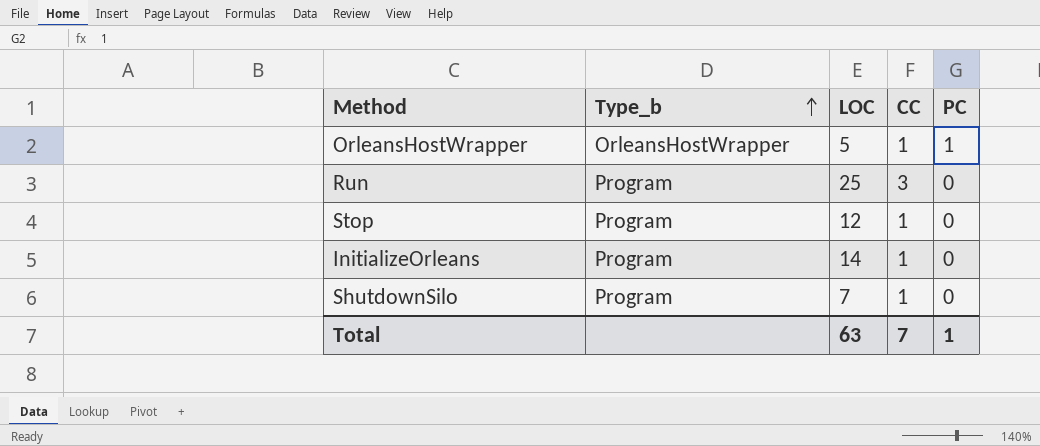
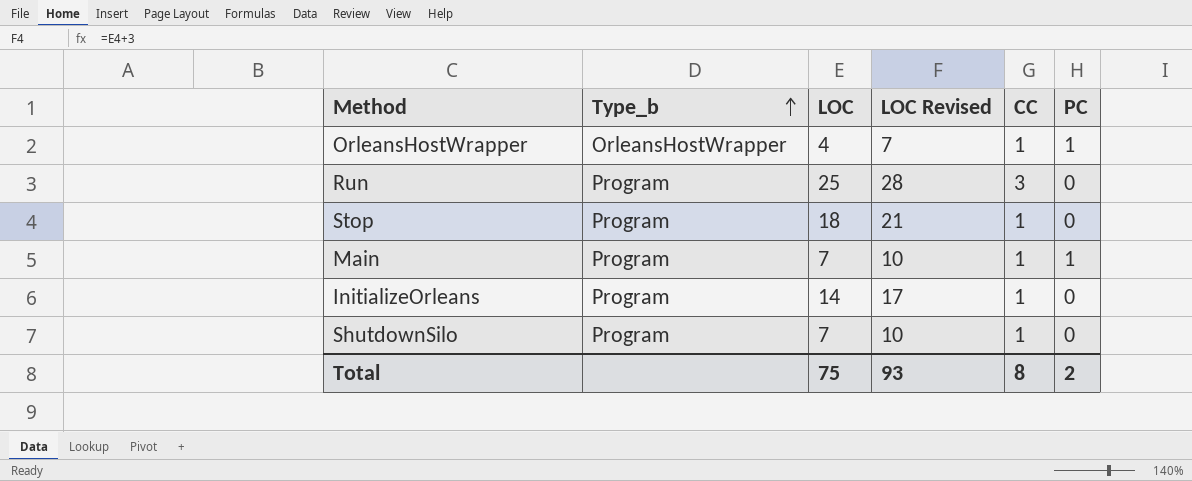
column LOC Revised | formula: none -> [LOC] + 3
OrleansHostWrapper | LOC: 5 -> 4
Stop | LOC: 12 -> 18
row Main: none -> Program | 7 | 10 | 1 | 1
Total | LOC: 63 -> 75
Total | CC: 7 -> 8
Total | PC: 1 -> 2

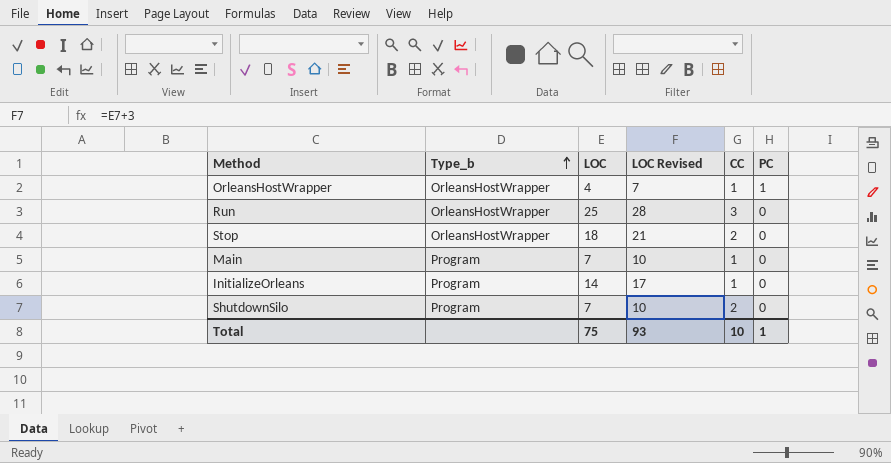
Run | Type_b: Program -> OrleansHostWrapper
Stop | Type_b: Program -> OrleansHostWrapper
Stop | CC: 1 -> 2
Main | PC: 1 -> 0
ShutdownSilo | CC: 1 -> 2
Total | CC: 8 -> 10
Total | PC: 2 -> 1

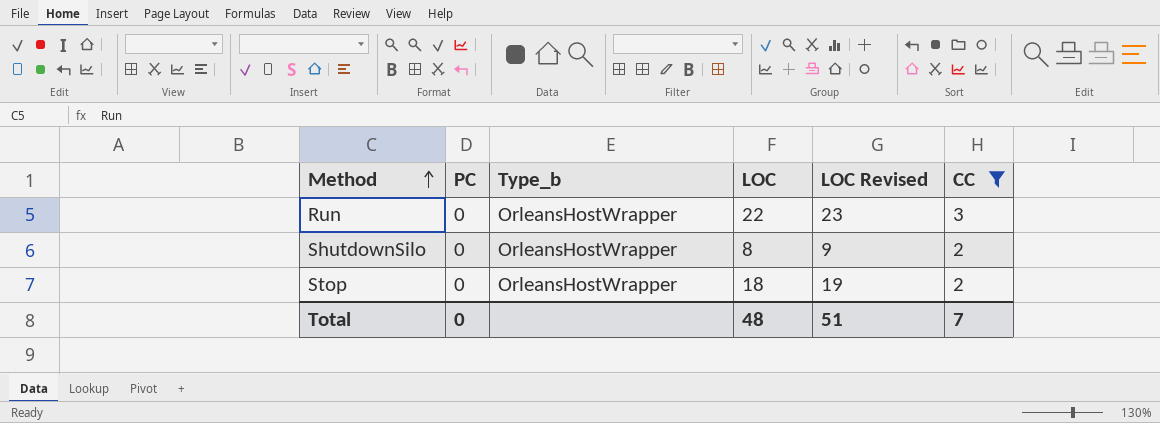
filter: none -> CC != 1
row order: Type_b ascending -> Method ascending
column PC | position: 6 -> 2
column LOC Revised | formula: [LOC] + 3 -> [LOC] + 1
Run | LOC: 25 -> 22
ShutdownSilo | Type_b: Program -> OrleansHostWrapper
ShutdownSilo | LOC: 7 -> 8
Total | PC: 1 -> 0
Total | LOC: 75 -> 48
Total | LOC Revised: 93 -> 51
Total | CC: 10 -> 7

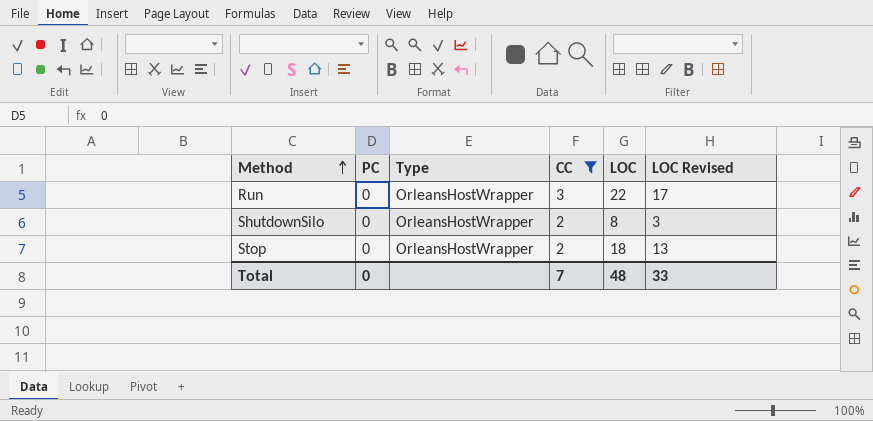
column name: Type_b -> Type
column CC | position: 6 -> 4
column LOC Revised | formula: [LOC] + 1 -> [LOC] - 5
Total | LOC Revised: 51 -> 33

